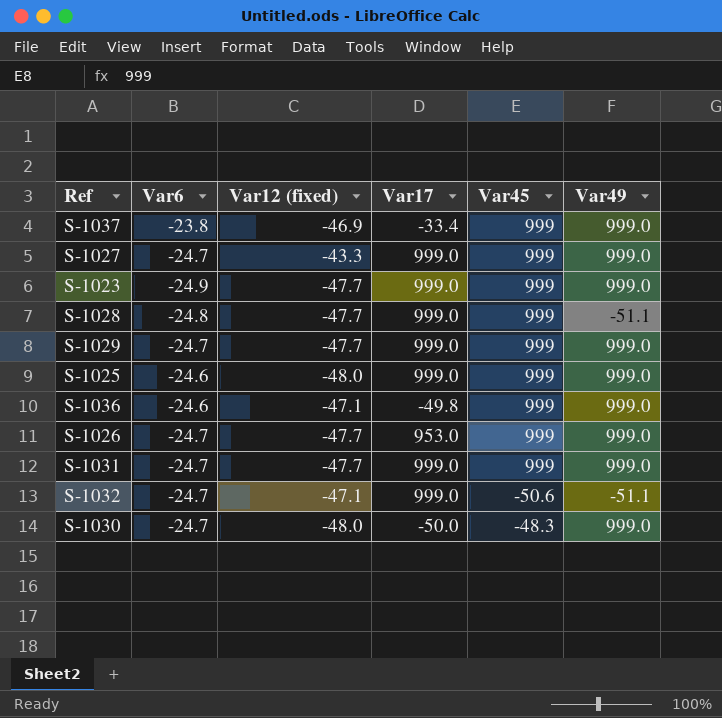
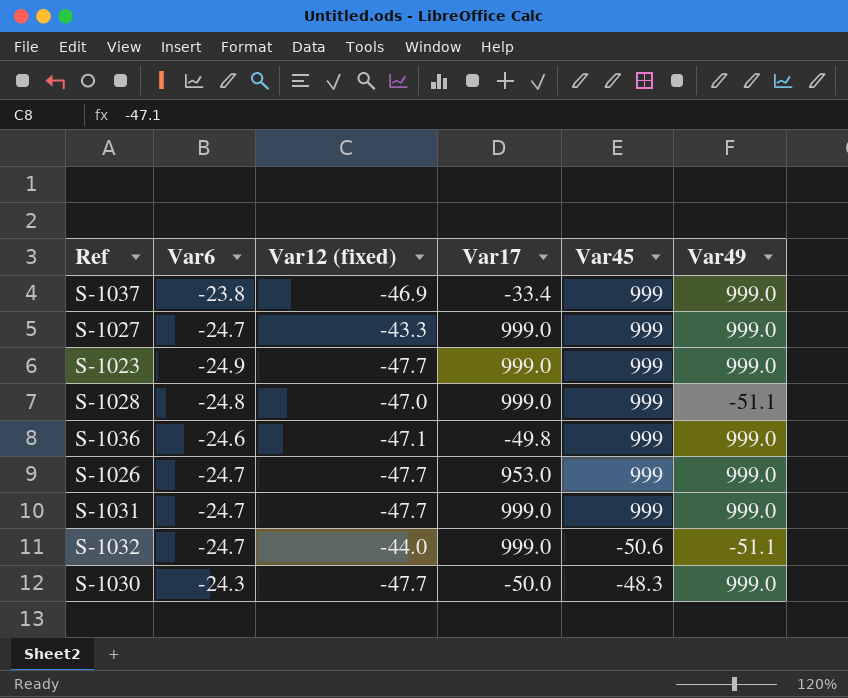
row S-1029: -24.7 | -47.7 | 999.0 | 999 | 999.0 -> none
row S-1025: -24.6 | -48.0 | 999.0 | 999 | 999.0 -> none
S-1028 | Var12 (fixed): -47.7 -> -47.0
S-1032 | Var12 (fixed): -47.1 -> -44.0
S-1030 | Var6: -24.7 -> -24.3
S-1030 | Var12 (fixed): -48.0 -> -47.7

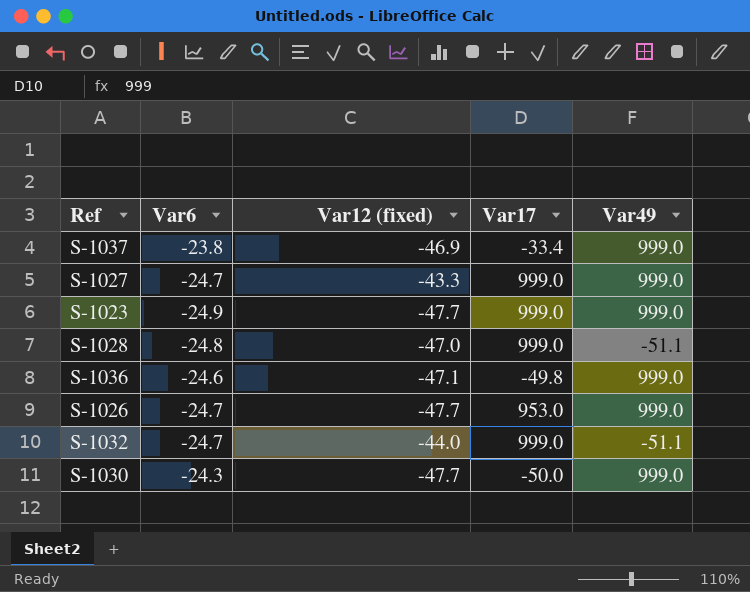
column Var45 | position: 5 -> none
row S-1031: -24.7 | -47.7 | 999.0 | 999 | 999.0 -> none

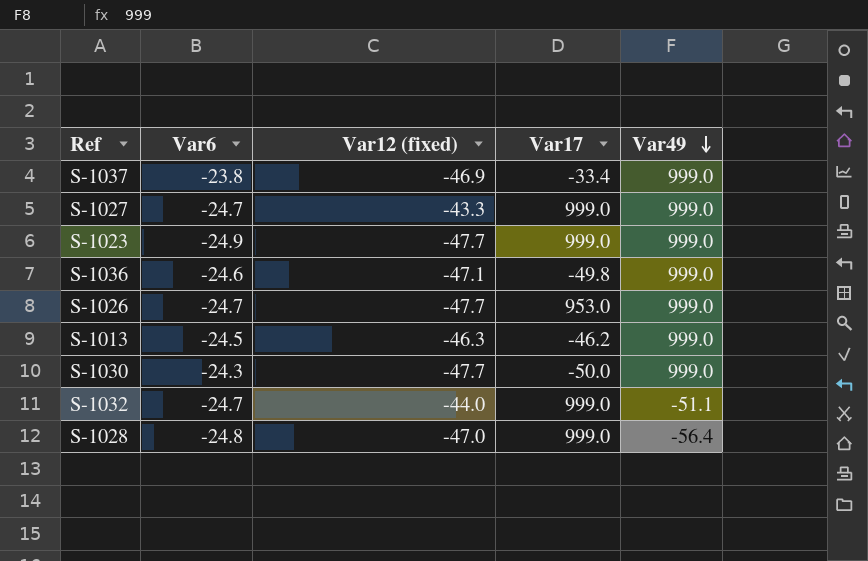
row order: none -> Var49 descending
row S-1013: none -> -24.5 | -46.3 | -46.2 | 999.0
S-1028 | Var49: -51.1 -> -56.4

